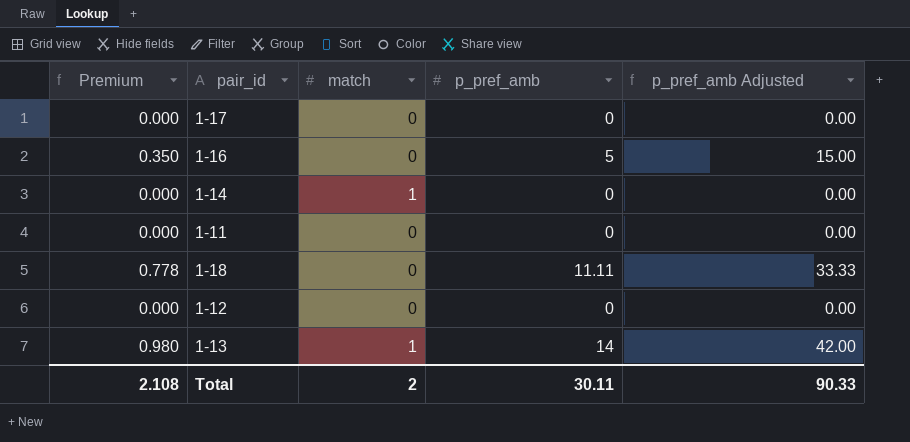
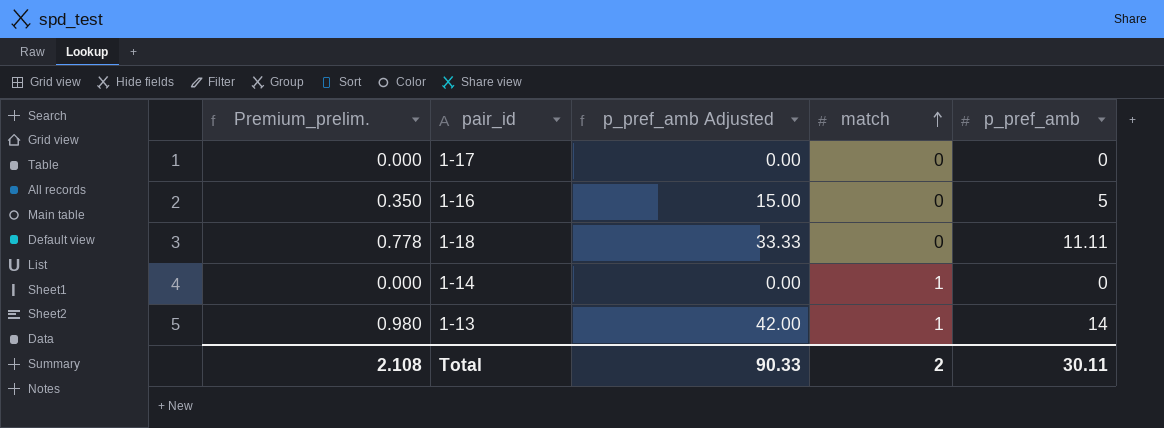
row order: none -> match ascending
column name: Premium -> Premium_prelim.
column p_pref_amb Adjusted | position: 5 -> 3
row 1-11: 0.000 | 0 | 0 | 0.00 -> none
row 1-12: 0.000 | 0 | 0 | 0.00 -> none

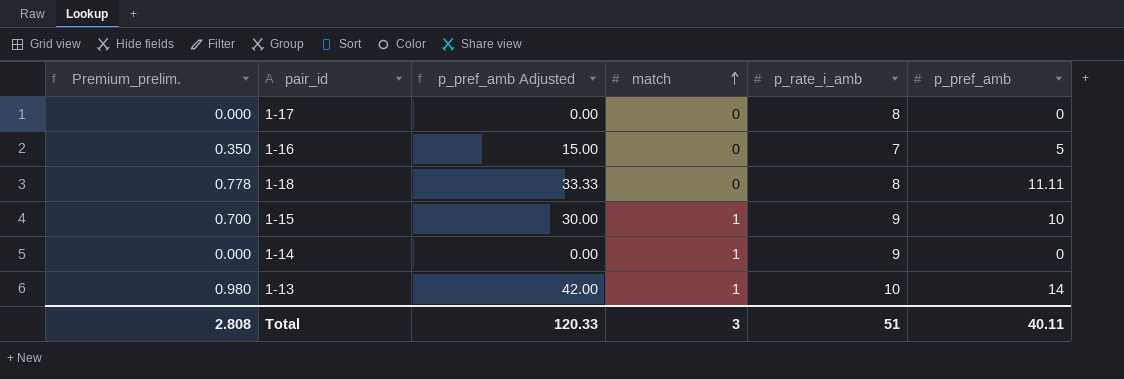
column p_rate_i_amb | position: none -> 5
row 1-15: none -> 0.700 | 30.00 | 1 | 9 | 10
Total | Premium_prelim.: 2.108 -> 2.808
Total | p_pref_amb Adjusted: 90.33 -> 120.33
Total | match: 2 -> 3
Total | p_pref_amb: 30.11 -> 40.11

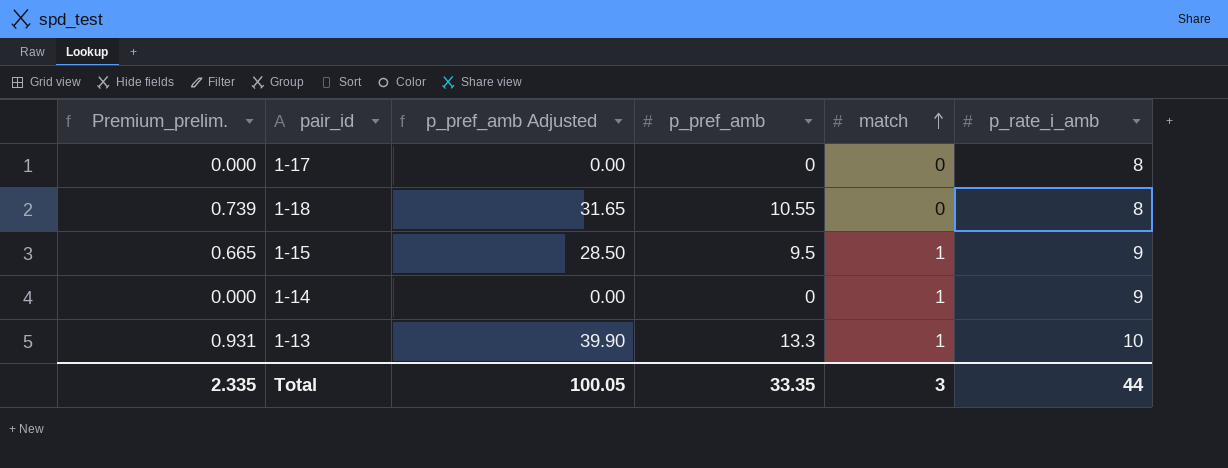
column p_pref_amb | position: 6 -> 4
row 1-16: 0.350 | 15.00 | 0 | 7 | 5 -> none
1-18 | Premium_prelim.: 0.778 -> 0.739
1-18 | p_pref_amb Adjusted: 33.33 -> 31.65
1-18 | p_pref_amb: 11.11 -> 10.55
1-15 | Premium_prelim.: 0.700 -> 0.665
1-15 | p_pref_amb Adjusted: 30.00 -> 28.50
1-15 | p_pref_amb: 10 -> 9.5
1-13 | Premium_prelim.: 0.980 -> 0.931
1-13 | p_pref_amb Adjusted: 42.00 -> 39.90
1-13 | p_pref_amb: 14 -> 13.3
Total | Premium_prelim.: 2.808 -> 2.335
Total | p_pref_amb Adjusted: 120.33 -> 100.05
Total | p_pref_amb: 40.11 -> 33.35
Total | p_rate_i_amb: 51 -> 44

